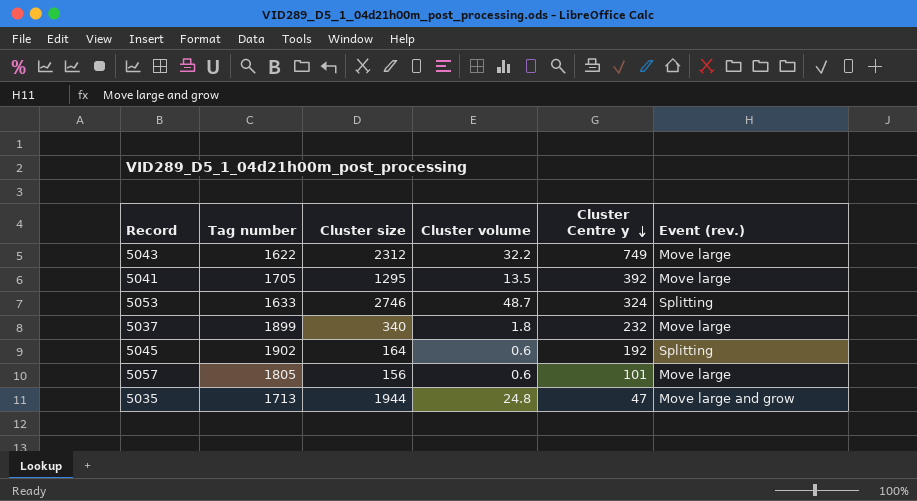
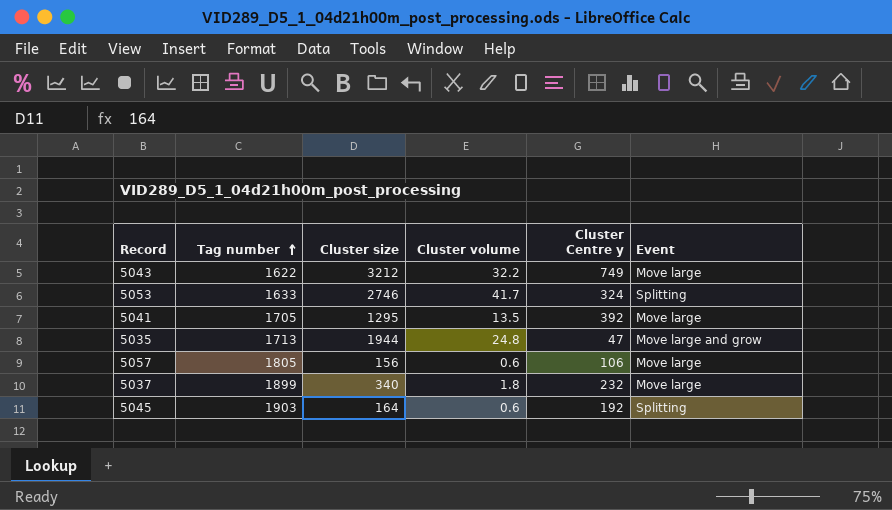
row order: Cluster Centre y descending -> Tag number ascending
column name: Event (rev.) -> Event
5043 | Cluster size: 2312 -> 3212
5053 | Cluster volume: 48.7 -> 41.7
5057 | Cluster Centre y: 101 -> 106
5045 | Tag number: 1902 -> 1903

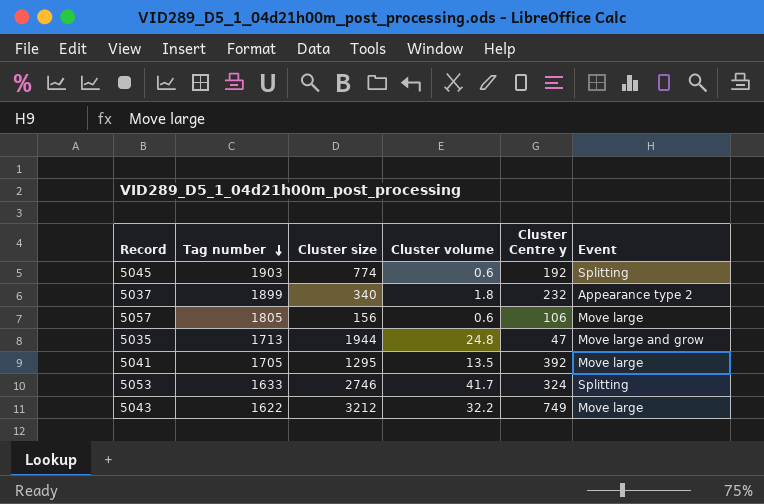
row order: Tag number ascending -> Tag number descending
5045 | Cluster size: 164 -> 774
5037 | Event: Move large -> Appearance type 2

